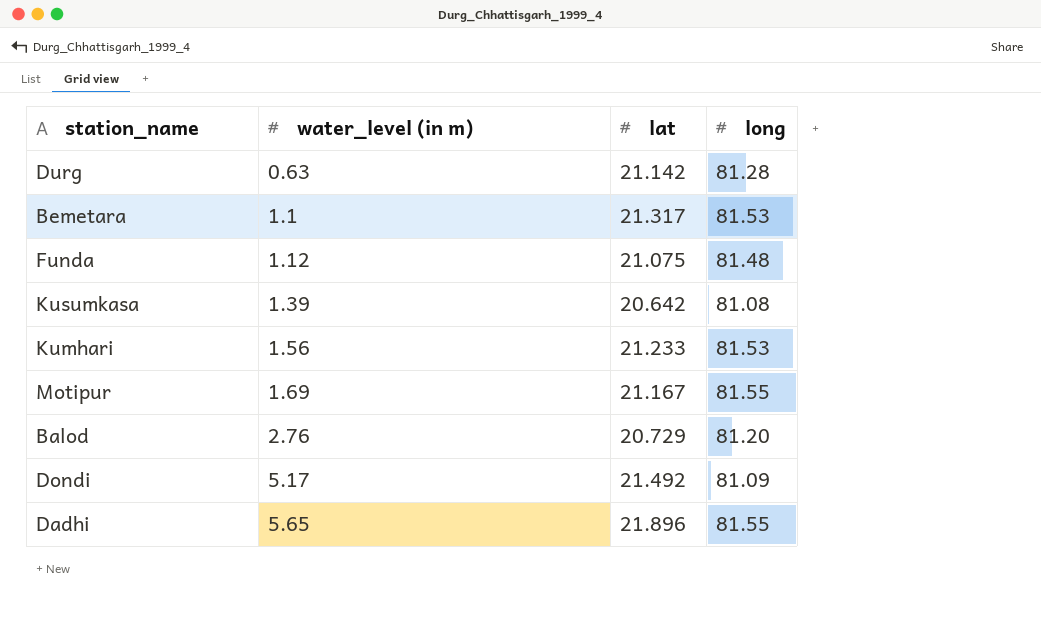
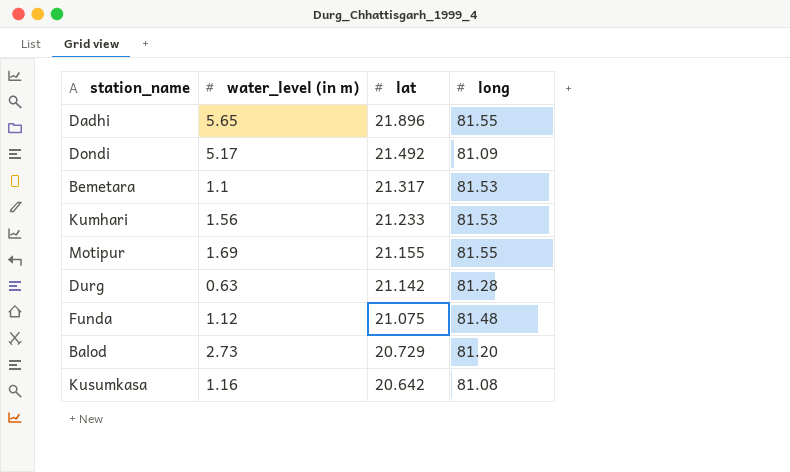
row order: water_level (in m) ascending -> lat descending
Motipur | lat: 21.167 -> 21.155
Balod | water_level (in m): 2.76 -> 2.73
Kusumkasa | water_level (in m): 1.39 -> 1.16

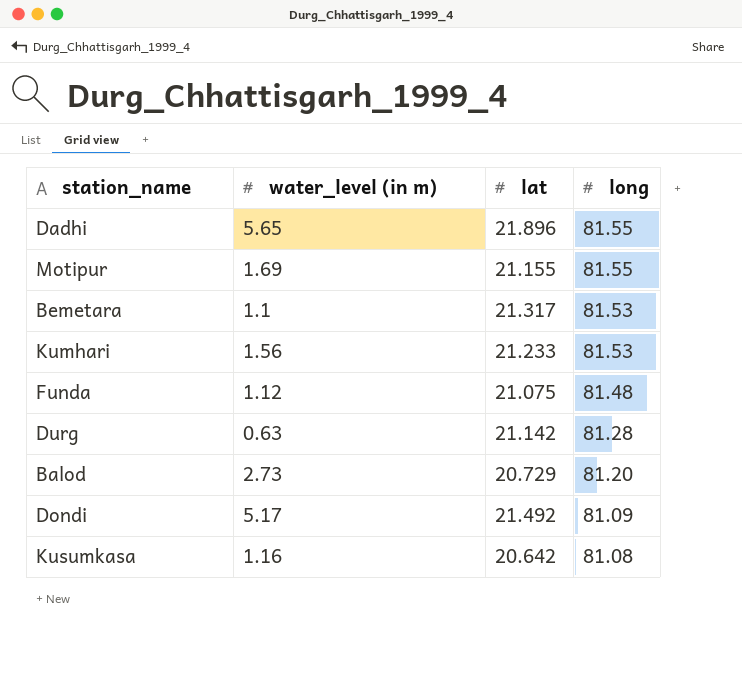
row order: lat descending -> long descending

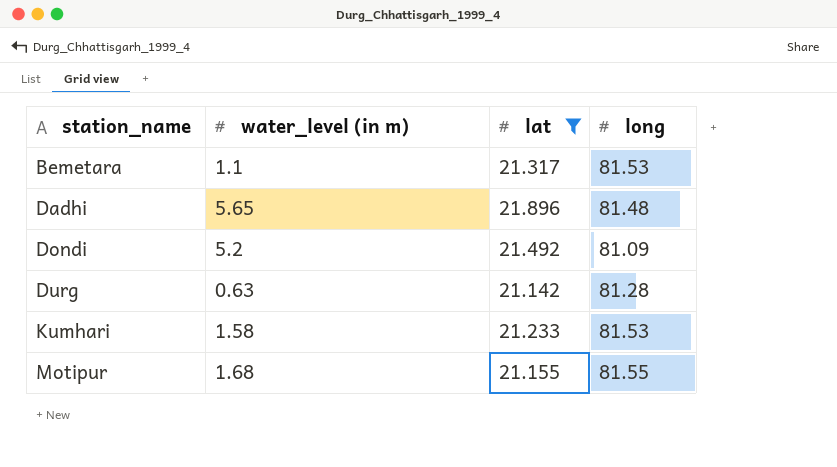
filter: none -> lat >= 21.142
row order: long descending -> station_name ascending
Dadhi | long: 81.55 -> 81.48
Dondi | water_level (in m): 5.17 -> 5.2
Kumhari | water_level (in m): 1.56 -> 1.58
Motipur | water_level (in m): 1.69 -> 1.68

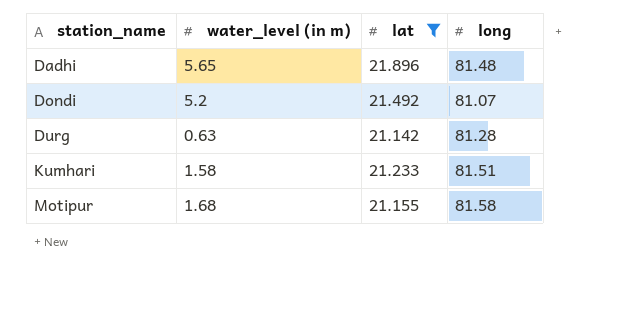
row Bemetara: 1.1 | 21.317 | 81.53 -> none
Dondi | long: 81.09 -> 81.07
Kumhari | long: 81.53 -> 81.51
Motipur | long: 81.55 -> 81.58

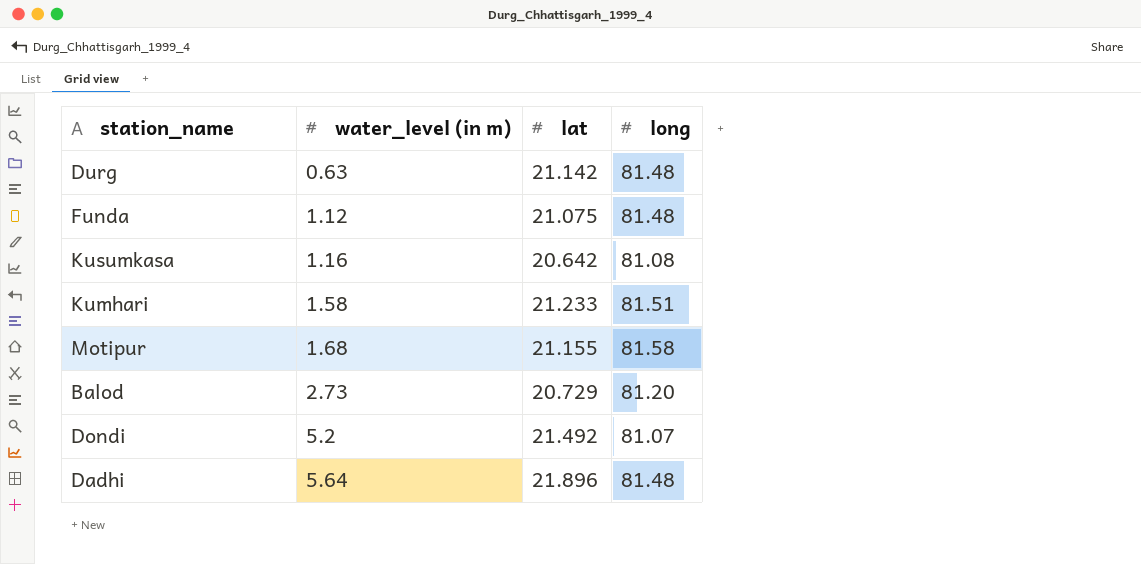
filter: lat >= 21.142 -> none
row order: station_name ascending -> water_level (in m) ascending
Durg | long: 81.28 -> 81.48
Dadhi | water_level (in m): 5.65 -> 5.64

